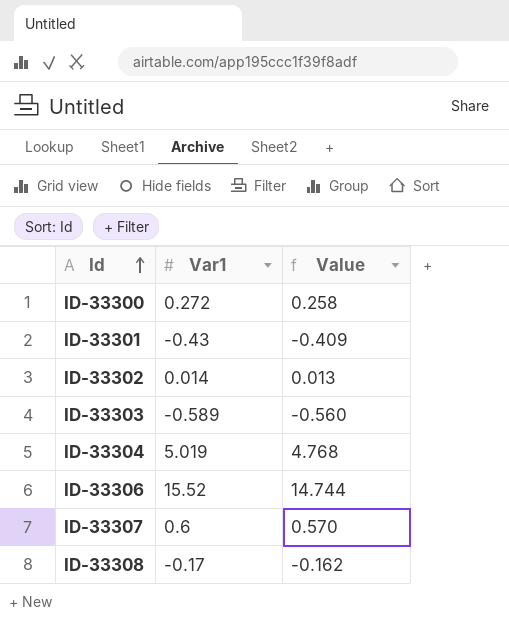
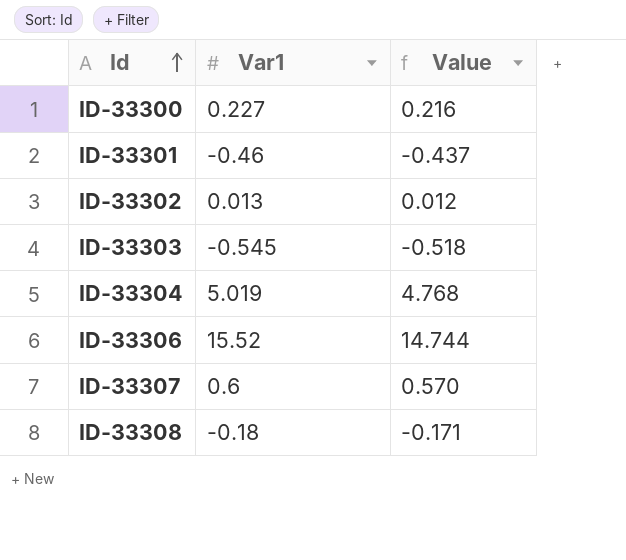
ID-33300 | Var1: 0.272 -> 0.227
ID-33300 | Value: 0.258 -> 0.216
ID-33301 | Var1: -0.43 -> -0.46
ID-33301 | Value: -0.409 -> -0.437
ID-33302 | Var1: 0.014 -> 0.013
ID-33302 | Value: 0.013 -> 0.012
ID-33303 | Var1: -0.589 -> -0.545
ID-33303 | Value: -0.560 -> -0.518
ID-33308 | Var1: -0.17 -> -0.18
ID-33308 | Value: -0.162 -> -0.171

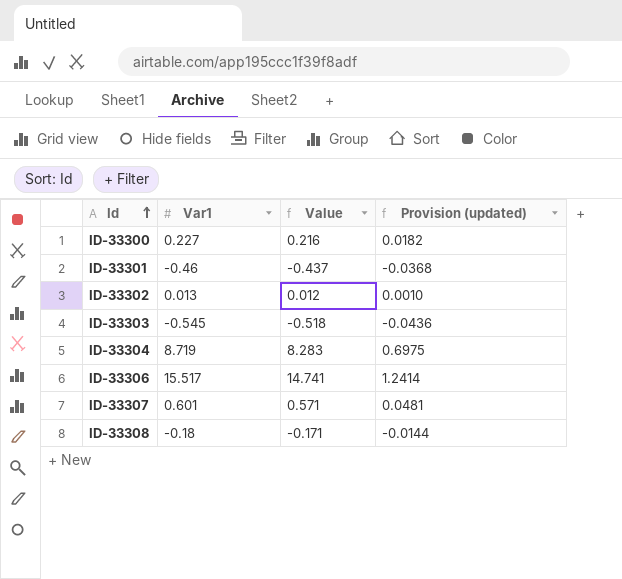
column Provision (updated) | formula: none -> [Var1] * 0.08
ID-33304 | Var1: 5.019 -> 8.719
ID-33304 | Value: 4.768 -> 8.283
ID-33306 | Var1: 15.52 -> 15.517
ID-33306 | Value: 14.744 -> 14.741
ID-33307 | Var1: 0.6 -> 0.601
ID-33307 | Value: 0.570 -> 0.571

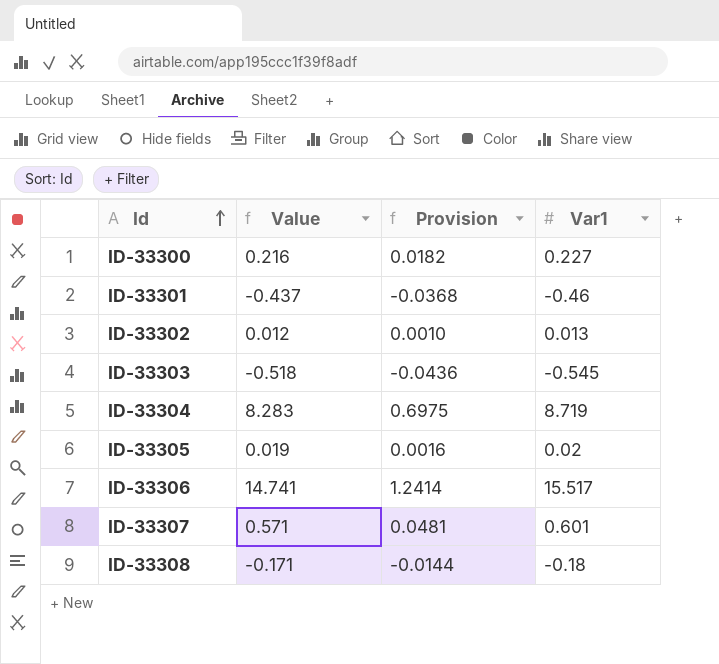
column name: Provision (updated) -> Provision
column Var1 | position: 2 -> 4
row ID-33305: none -> 0.019 | 0.0016 | 0.02

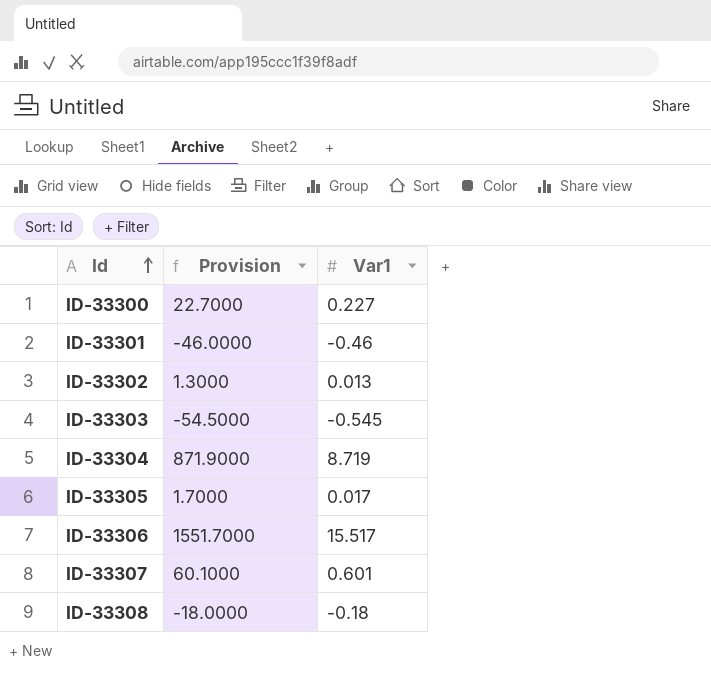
column Value | formula: [Var1] * 0.95 -> none
column Provision | formula: [Var1] * 0.08 -> [Var1] * 100
ID-33305 | Var1: 0.02 -> 0.017

